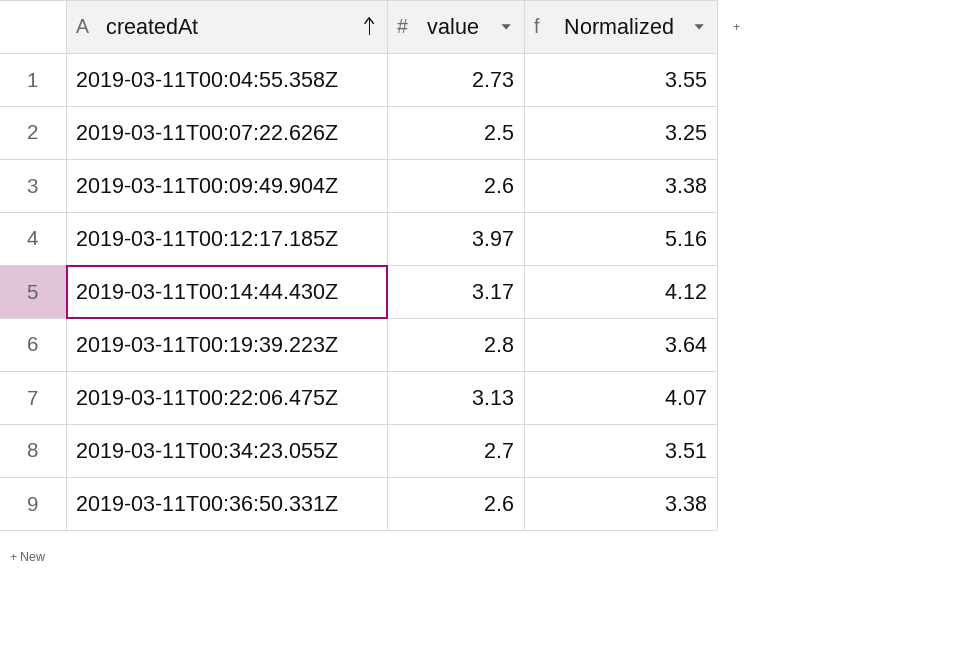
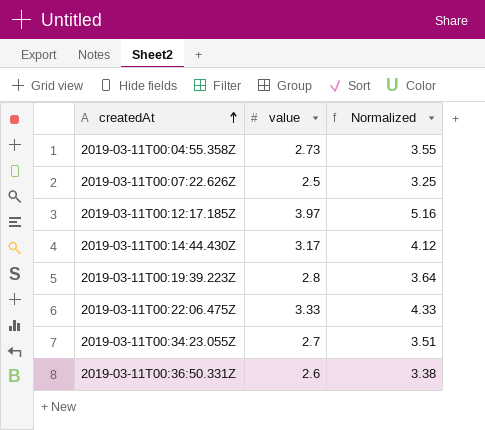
row 2019-03-11T00:09:49.904Z: 2.6 | 3.38 -> none
2019-03-11T00:22:06.475Z | value: 3.13 -> 3.33
2019-03-11T00:22:06.475Z | Normalized: 4.07 -> 4.33

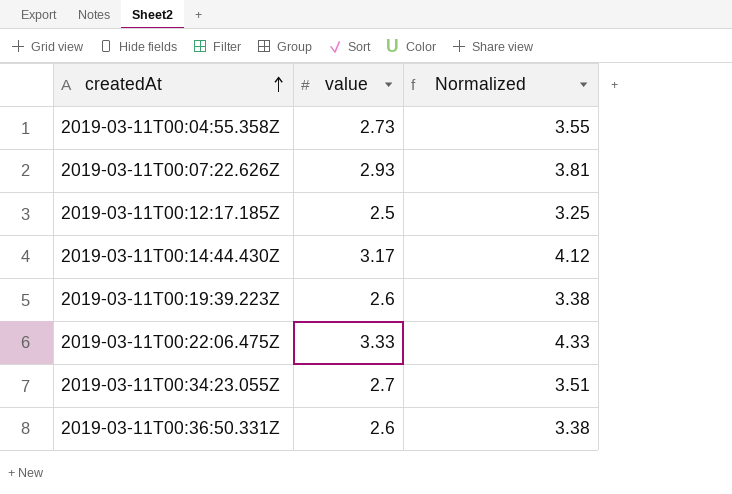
2019-03-11T00:07:22.626Z | value: 2.5 -> 2.93
2019-03-11T00:07:22.626Z | Normalized: 3.25 -> 3.81
2019-03-11T00:12:17.185Z | value: 3.97 -> 2.5
2019-03-11T00:12:17.185Z | Normalized: 5.16 -> 3.25
2019-03-11T00:19:39.223Z | value: 2.8 -> 2.6
2019-03-11T00:19:39.223Z | Normalized: 3.64 -> 3.38

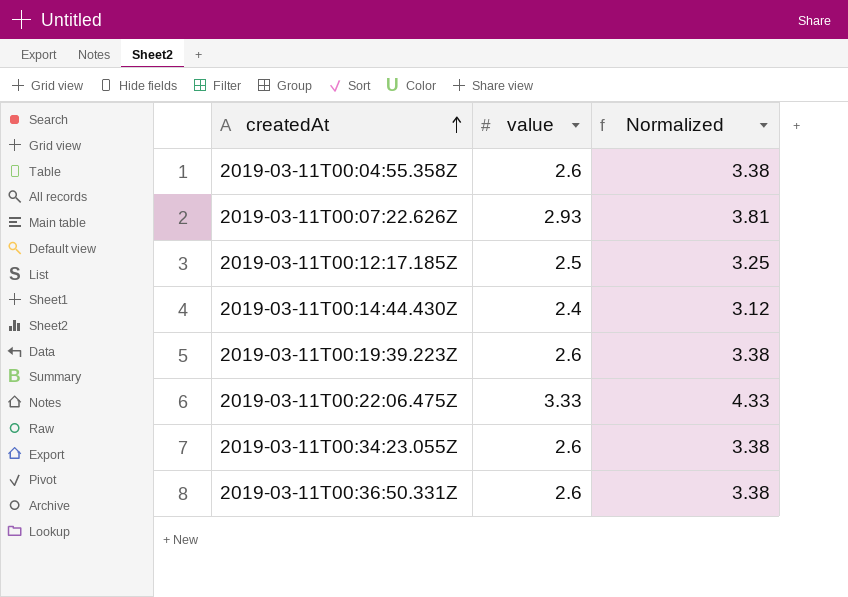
2019-03-11T00:04:55.358Z | value: 2.73 -> 2.6
2019-03-11T00:04:55.358Z | Normalized: 3.55 -> 3.38
2019-03-11T00:14:44.430Z | value: 3.17 -> 2.4
2019-03-11T00:14:44.430Z | Normalized: 4.12 -> 3.12
2019-03-11T00:34:23.055Z | value: 2.7 -> 2.6
2019-03-11T00:34:23.055Z | Normalized: 3.51 -> 3.38

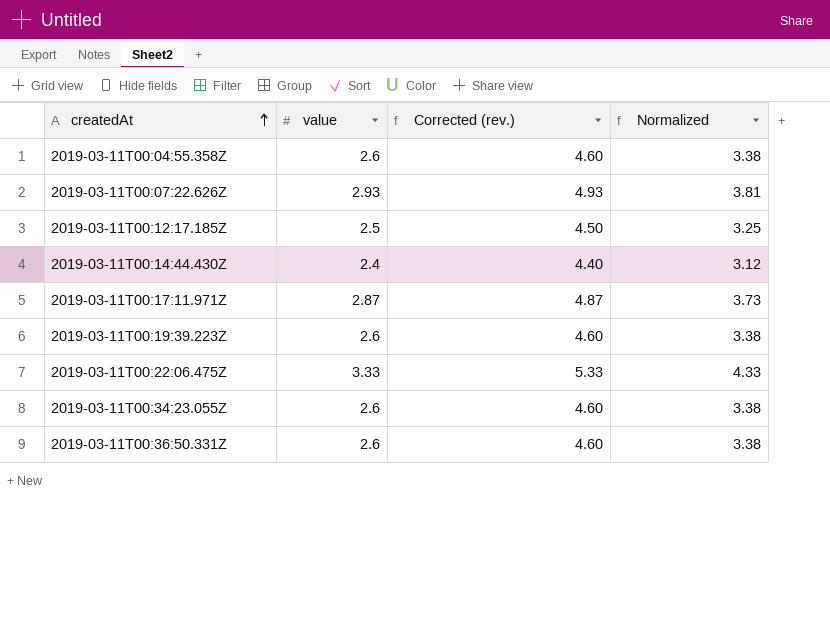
column Corrected (rev.) | formula: none -> [value] + 2
row 2019-03-11T00:17:11.971Z: none -> 2.87 | 4.87 | 3.73

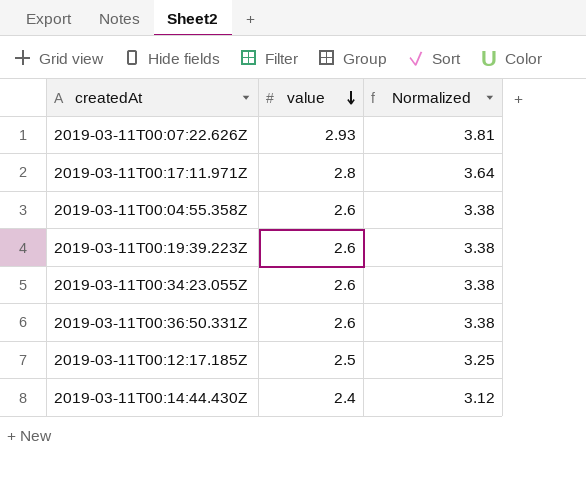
row order: createdAt ascending -> value descending
column Corrected (rev.) | formula: [value] + 2 -> none
row 2019-03-11T00:22:06.475Z: 3.33 | 5.33 | 4.33 -> none
2019-03-11T00:17:11.971Z | value: 2.87 -> 2.8
2019-03-11T00:17:11.971Z | Normalized: 3.73 -> 3.64

